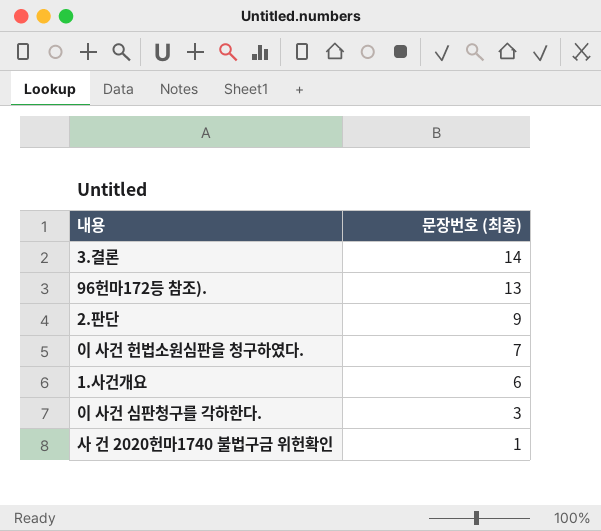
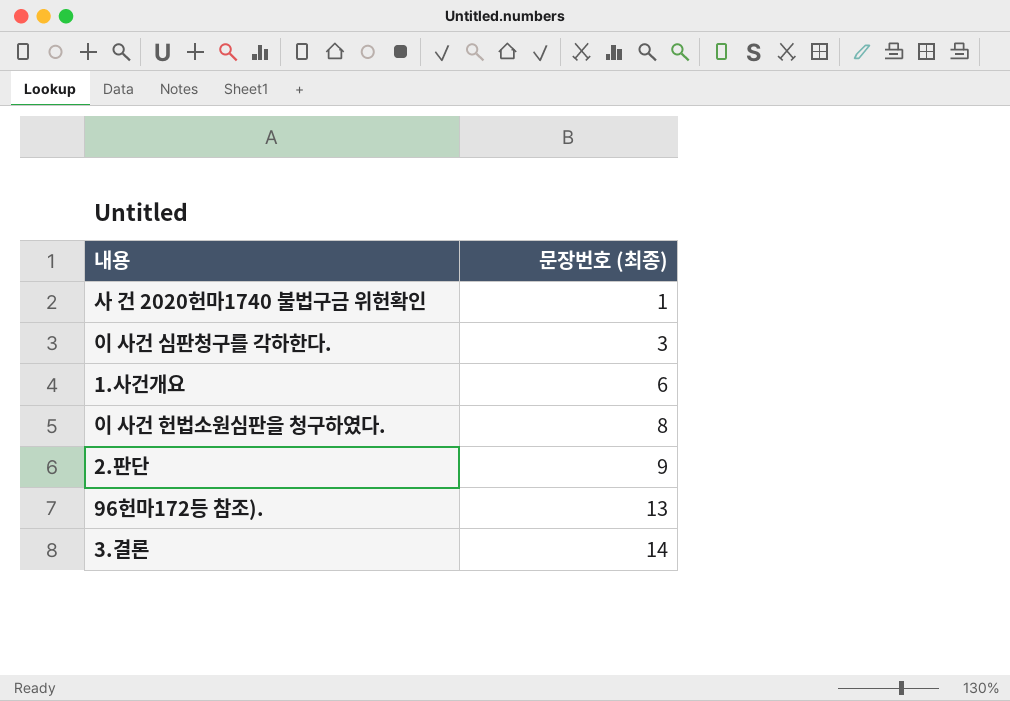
row order: 문장번호 (최종) descending -> 문장번호 (최종) ascending
이 사건 헌법소원심판을 청구하였다. | 문장번호 (최종): 7 -> 8

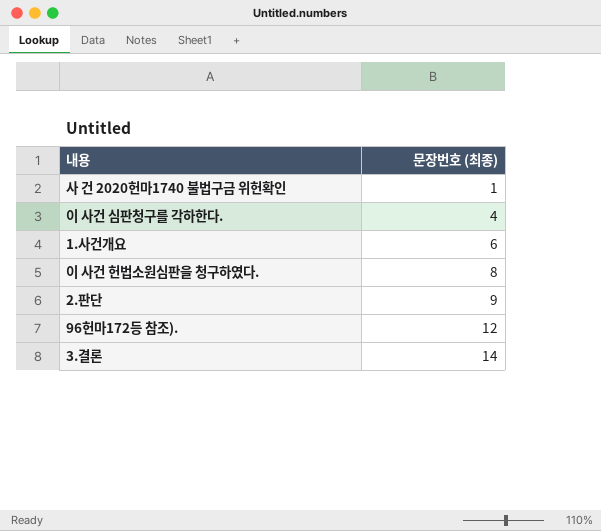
이 사건 심판청구를 각하한다. | 문장번호 (최종): 3 -> 4
96헌마172등 참조). | 문장번호 (최종): 13 -> 12

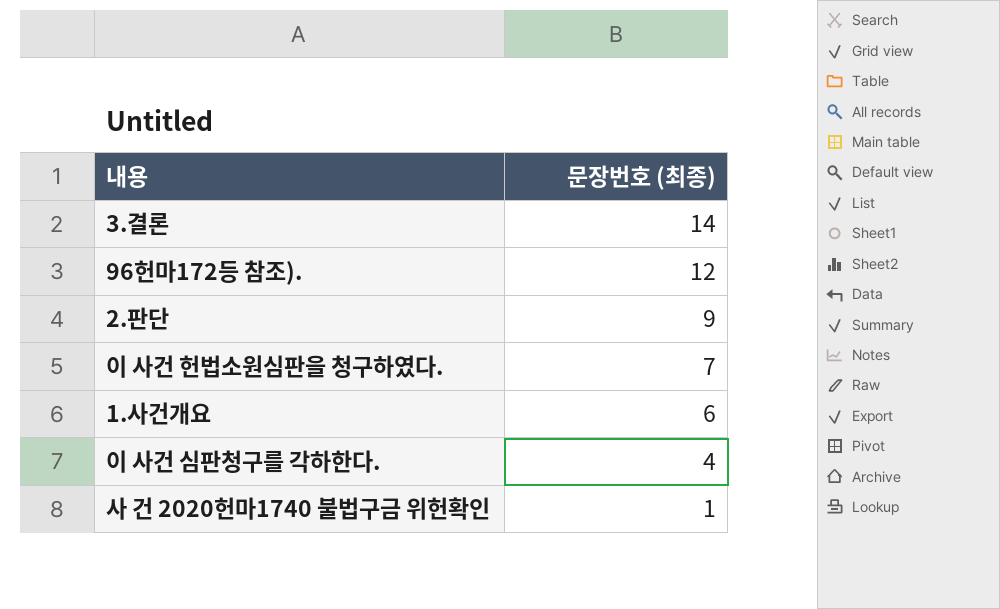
row order: 문장번호 (최종) ascending -> 문장번호 (최종) descending
이 사건 헌법소원심판을 청구하였다. | 문장번호 (최종): 8 -> 7

